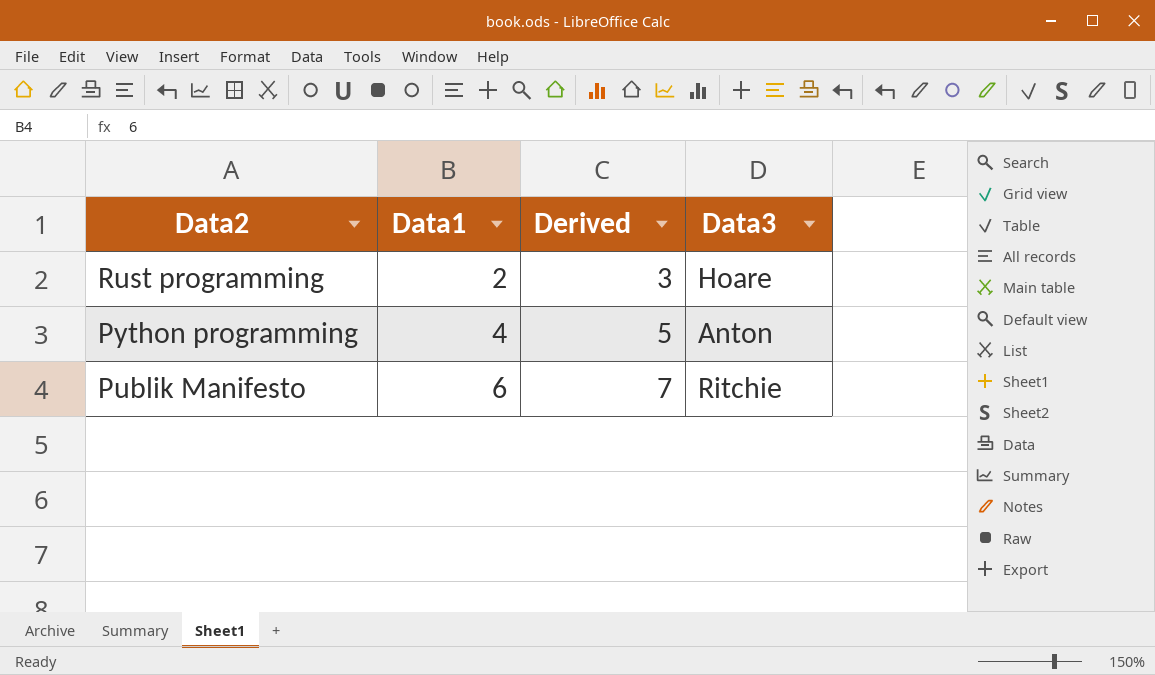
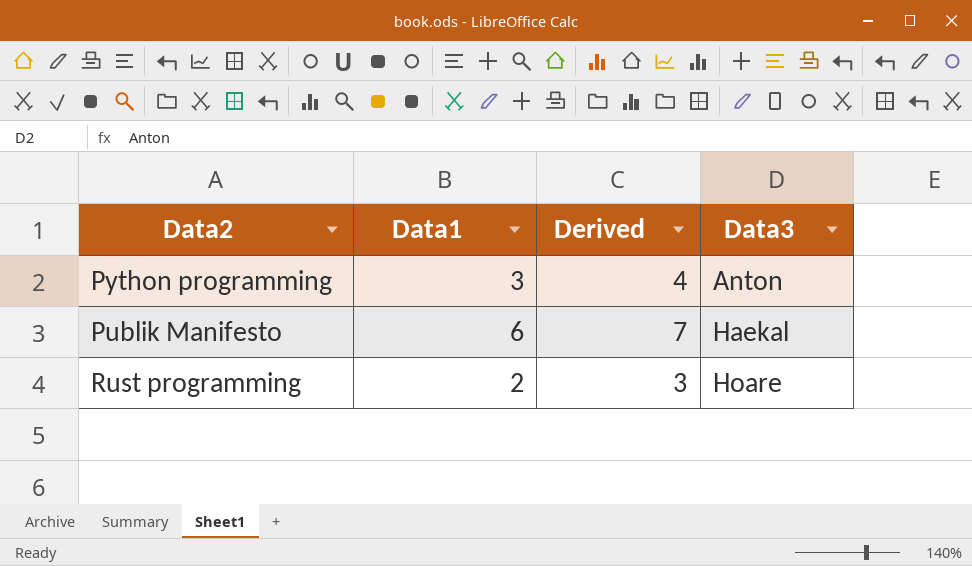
row order: Data2 descending -> Data3 ascending
Python programming | Data1: 4 -> 3
Python programming | Derived: 5 -> 4
Publik Manifesto | Data3: Ritchie -> Haekal

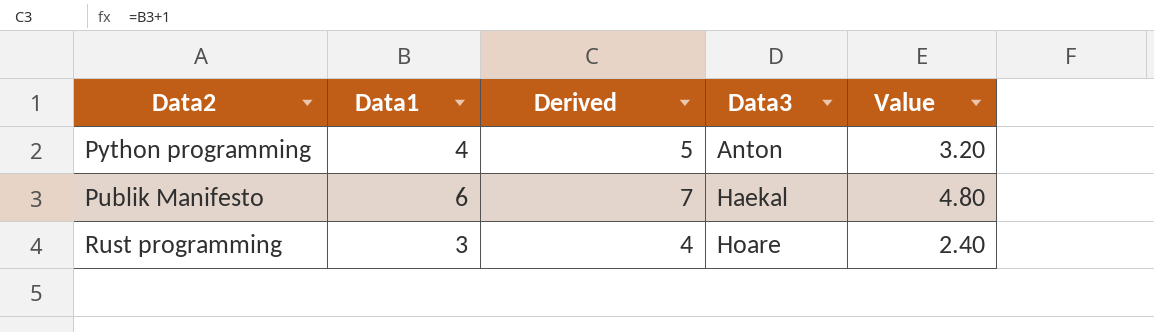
column Value | formula: none -> [Data1] * 0.8
Python programming | Data1: 3 -> 4
Python programming | Derived: 4 -> 5
Rust programming | Data1: 2 -> 3
Rust programming | Derived: 3 -> 4

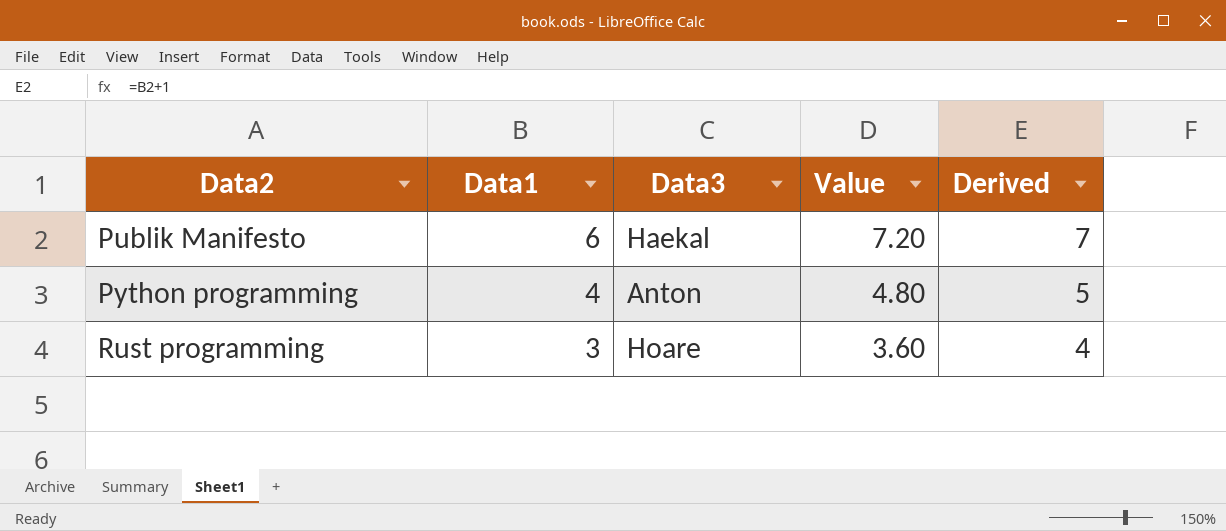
row order: Data3 ascending -> Data2 ascending
column Value | formula: [Data1] * 0.8 -> [Data1] * 1.2
column Derived | position: 3 -> 5

